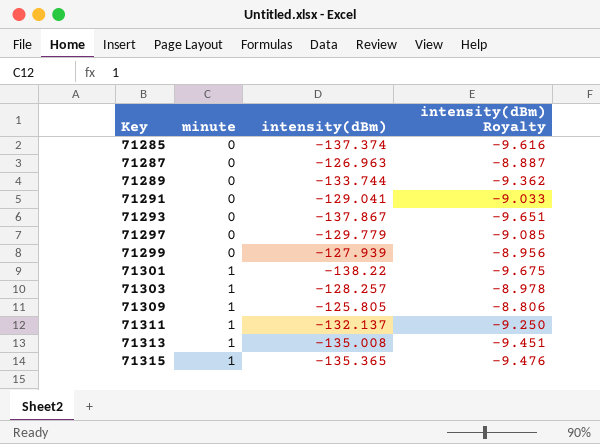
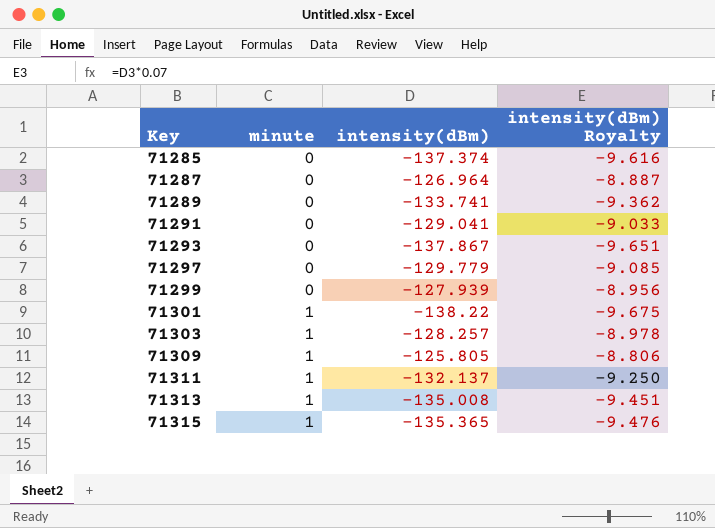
71287 | intensity(dBm): -126.963 -> -126.964
71289 | intensity(dBm): -133.744 -> -133.741

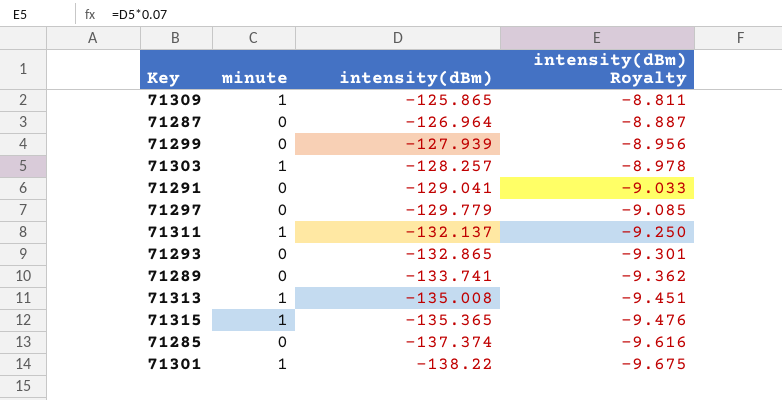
row order: Key ascending -> intensity(dBm) descending
71309 | intensity(dBm): -125.805 -> -125.865
71309 | intensity(dBm) Royalty: -8.806 -> -8.811
71293 | intensity(dBm): -137.867 -> -132.865
71293 | intensity(dBm) Royalty: -9.651 -> -9.301

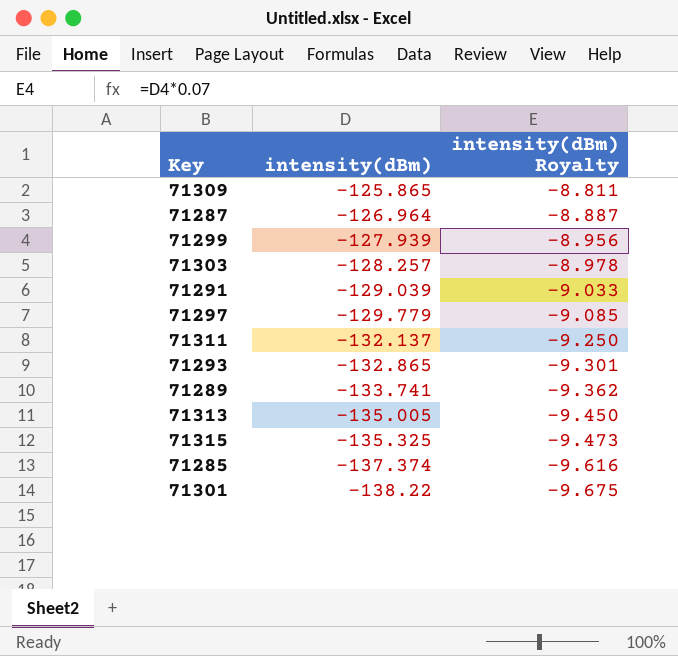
column minute | position: 2 -> none
71291 | intensity(dBm): -129.041 -> -129.039
71313 | intensity(dBm): -135.008 -> -135.005
71313 | intensity(dBm) Royalty: -9.451 -> -9.450
71315 | intensity(dBm): -135.365 -> -135.325
71315 | intensity(dBm) Royalty: -9.476 -> -9.473

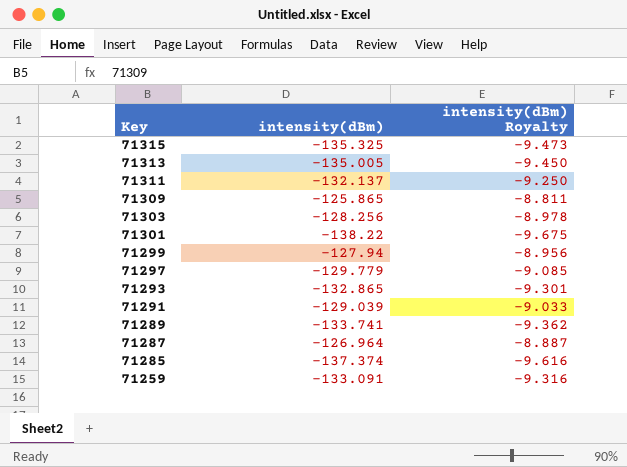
row order: intensity(dBm) descending -> Key descending
71303 | intensity(dBm): -128.257 -> -128.256
71299 | intensity(dBm): -127.939 -> -127.94
row 71259: none -> -133.091 | -9.316

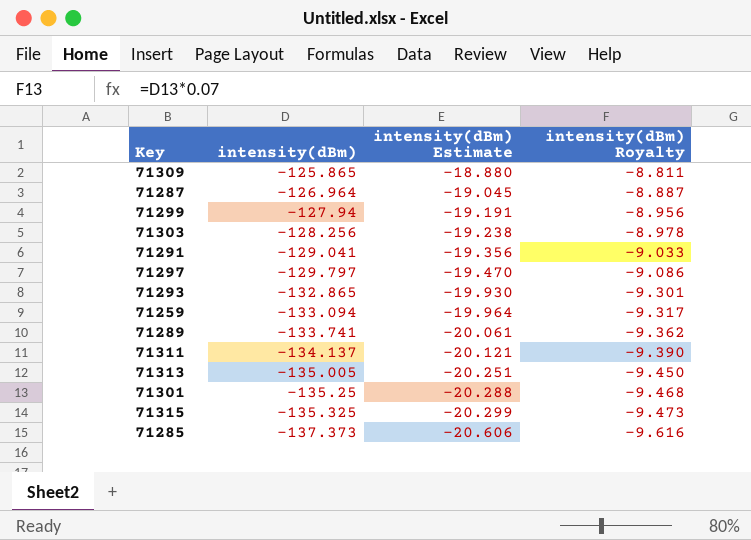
row order: Key descending -> intensity(dBm) descending
column intensity(dBm) Estimate | formula: none -> [intensity(dBm)] * 0.15
71291 | intensity(dBm): -129.039 -> -129.041
71297 | intensity(dBm): -129.779 -> -129.797
71297 | intensity(dBm) Royalty: -9.085 -> -9.086
71259 | intensity(dBm): -133.091 -> -133.094
71259 | intensity(dBm) Royalty: -9.316 -> -9.317
71311 | intensity(dBm): -132.137 -> -134.137
71311 | intensity(dBm) Royalty: -9.250 -> -9.390
71301 | intensity(dBm): -138.22 -> -135.25
71301 | intensity(dBm) Royalty: -9.675 -> -9.468
71285 | intensity(dBm): -137.374 -> -137.373

